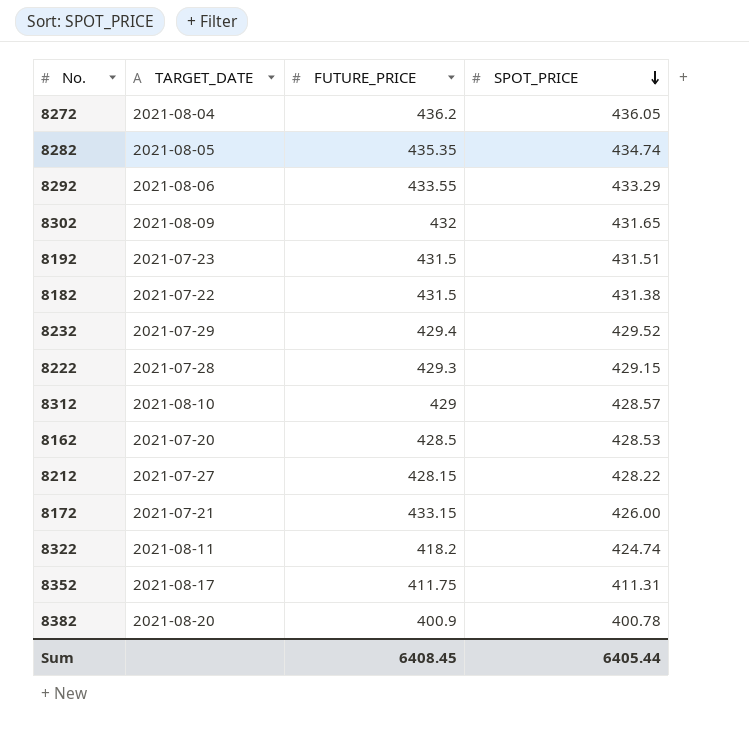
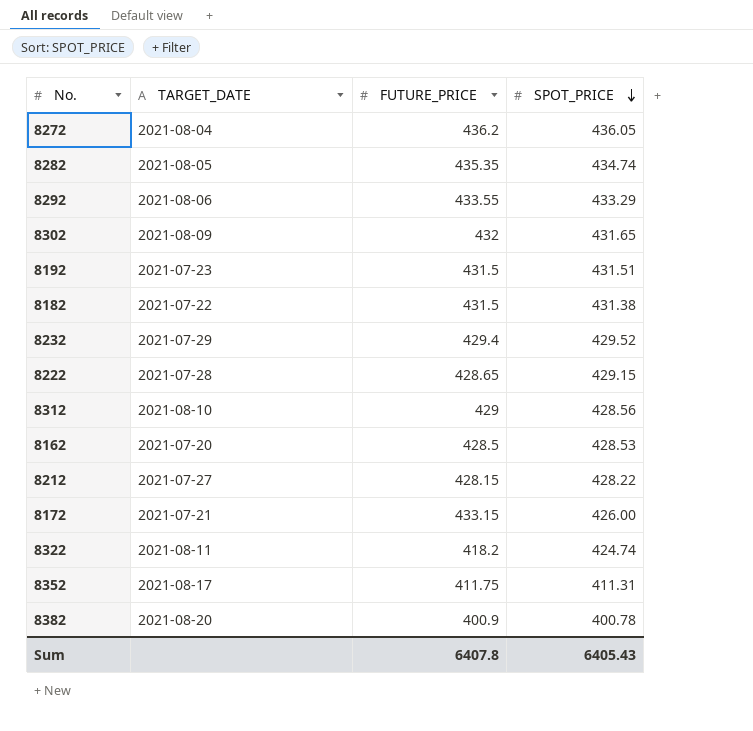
8222 | FUTURE_PRICE: 429.3 -> 428.65
8312 | SPOT_PRICE: 428.57 -> 428.56
Sum | FUTURE_PRICE: 6408.45 -> 6407.8
Sum | SPOT_PRICE: 6405.44 -> 6405.43

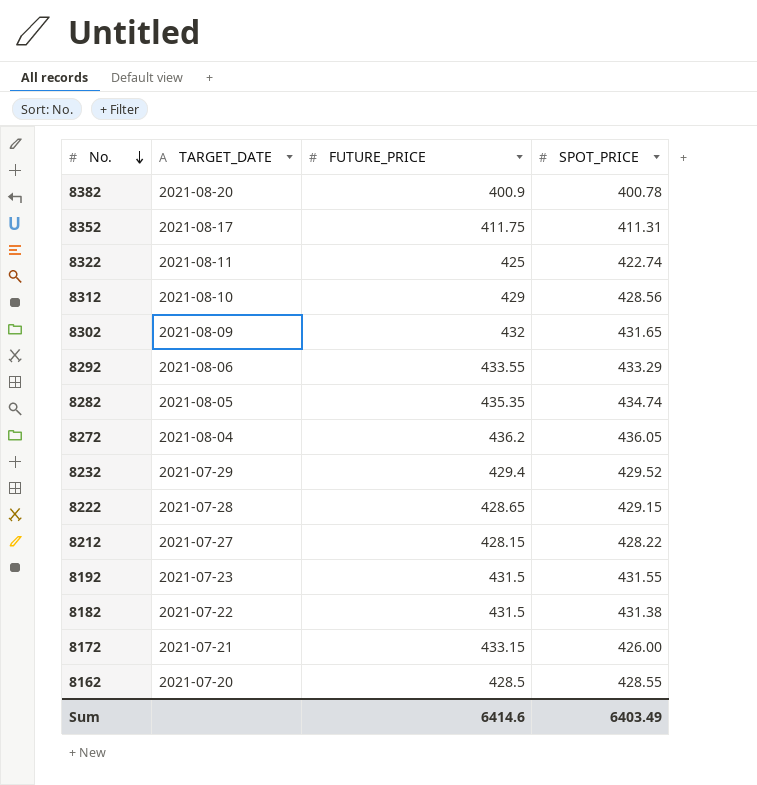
row order: SPOT_PRICE descending -> No. descending
8322 | FUTURE_PRICE: 418.2 -> 425
8322 | SPOT_PRICE: 424.74 -> 422.74
8192 | SPOT_PRICE: 431.51 -> 431.55
8162 | SPOT_PRICE: 428.53 -> 428.55
Sum | FUTURE_PRICE: 6407.8 -> 6414.6
Sum | SPOT_PRICE: 6405.43 -> 6403.49

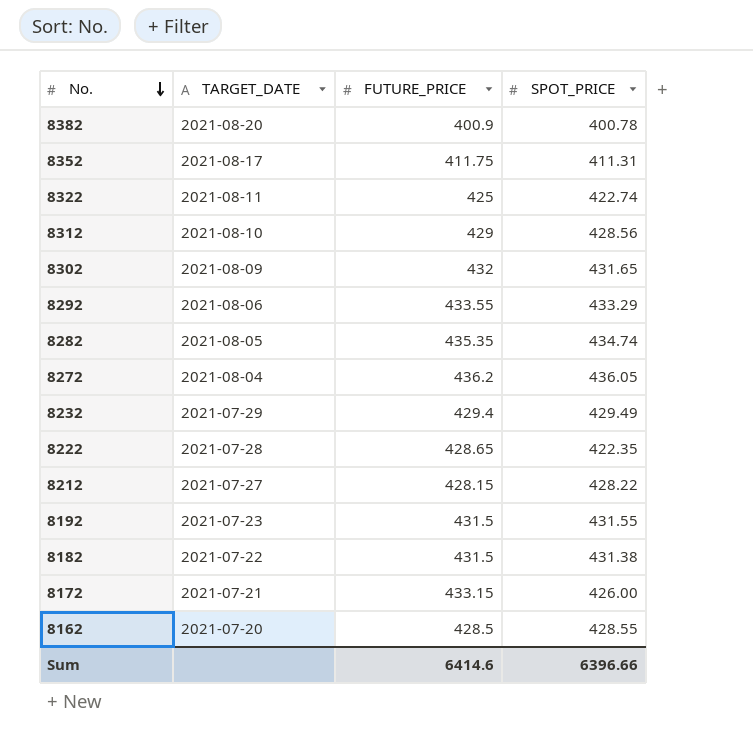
8232 | SPOT_PRICE: 429.52 -> 429.49
8222 | SPOT_PRICE: 429.15 -> 422.35
Sum | SPOT_PRICE: 6403.49 -> 6396.66

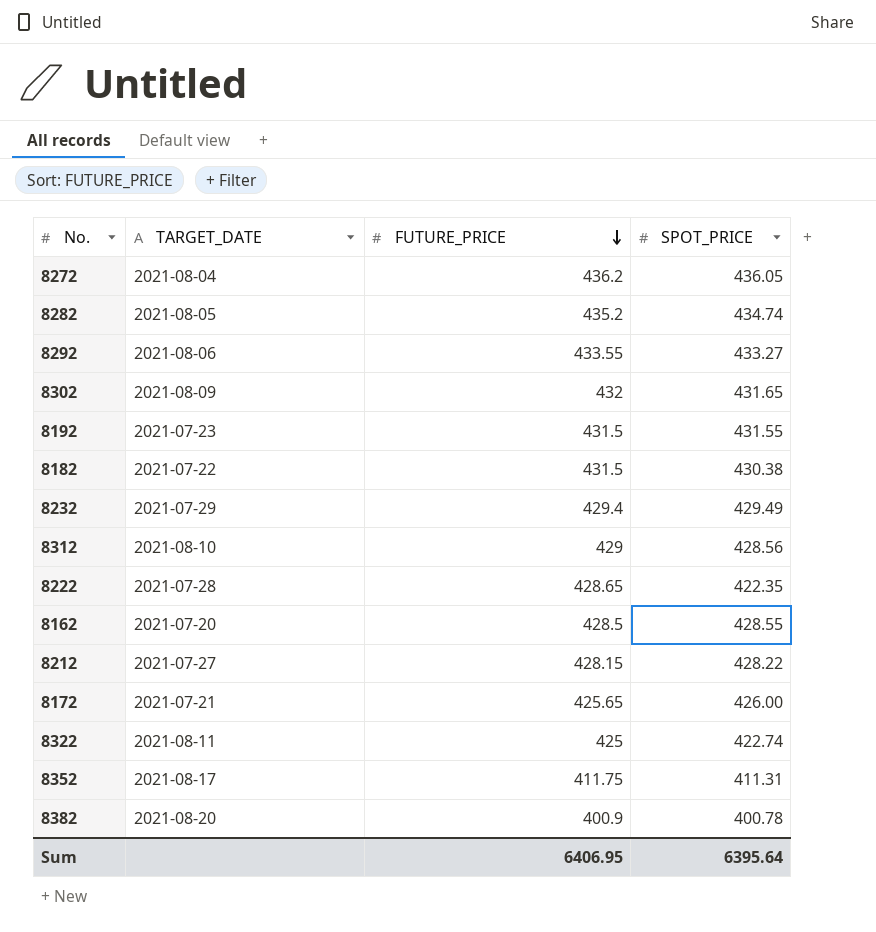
row order: No. descending -> FUTURE_PRICE descending
8282 | FUTURE_PRICE: 435.35 -> 435.2
8292 | SPOT_PRICE: 433.29 -> 433.27
8182 | SPOT_PRICE: 431.38 -> 430.38
8172 | FUTURE_PRICE: 433.15 -> 425.65
Sum | FUTURE_PRICE: 6414.6 -> 6406.95
Sum | SPOT_PRICE: 6396.66 -> 6395.64

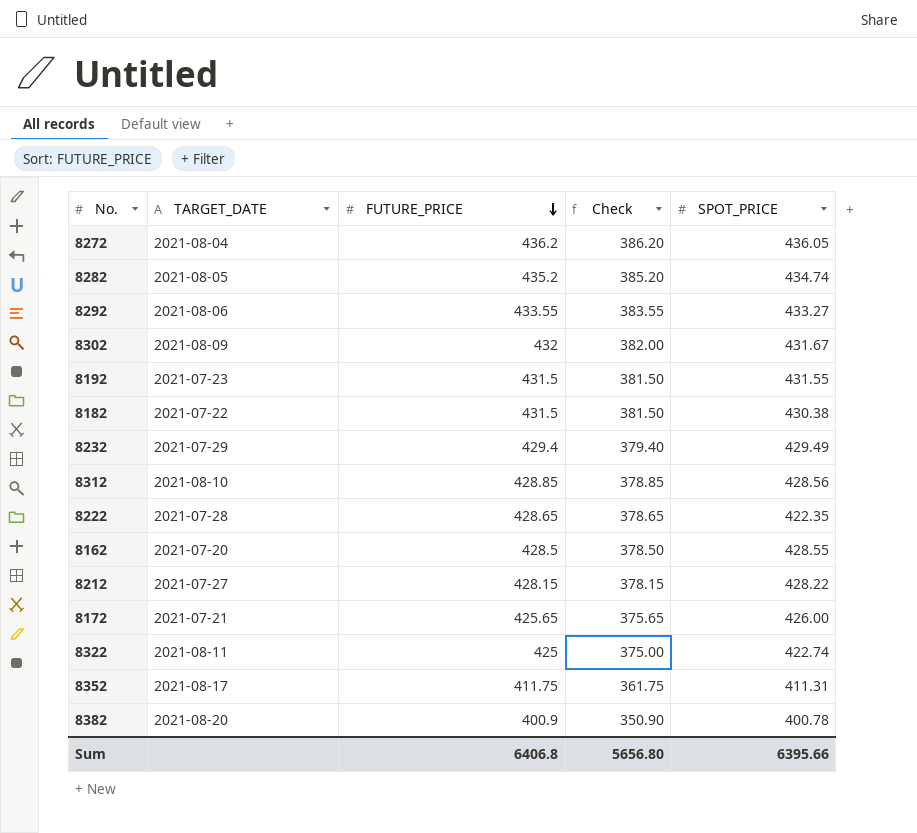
column Check | formula: none -> [FUTURE_PRICE] - 50
8302 | SPOT_PRICE: 431.65 -> 431.67
8312 | FUTURE_PRICE: 429 -> 428.85
Sum | FUTURE_PRICE: 6406.95 -> 6406.8
Sum | SPOT_PRICE: 6395.64 -> 6395.66

